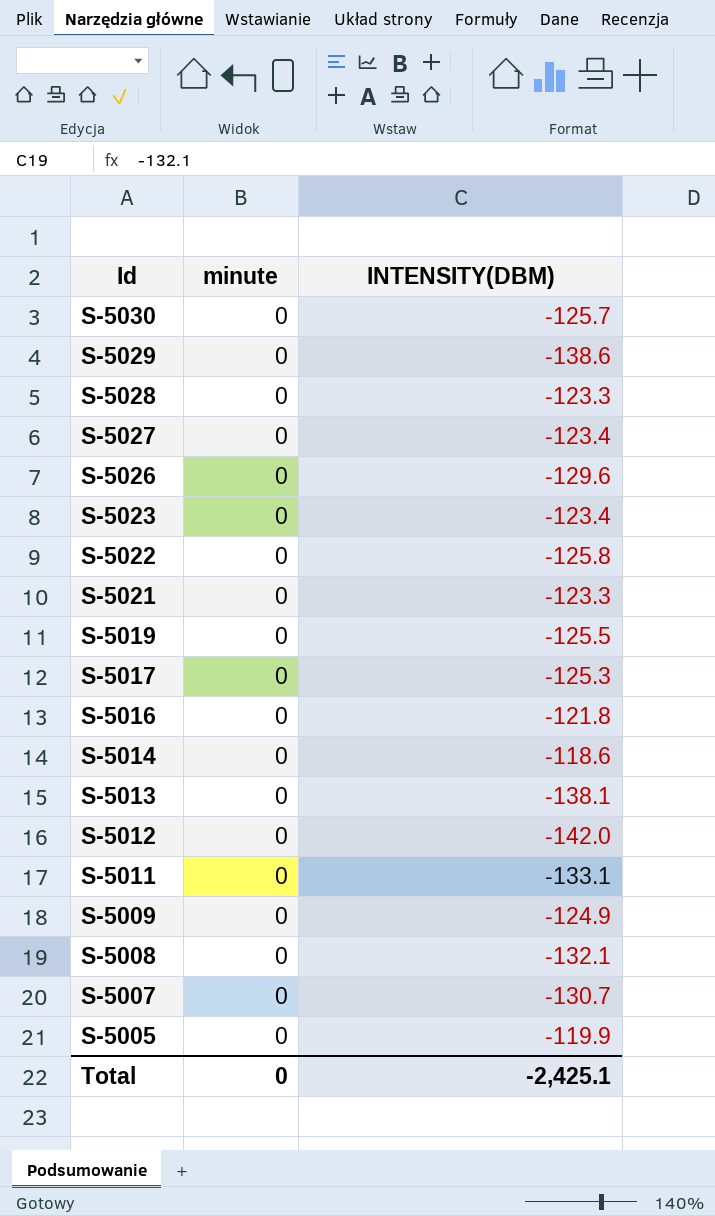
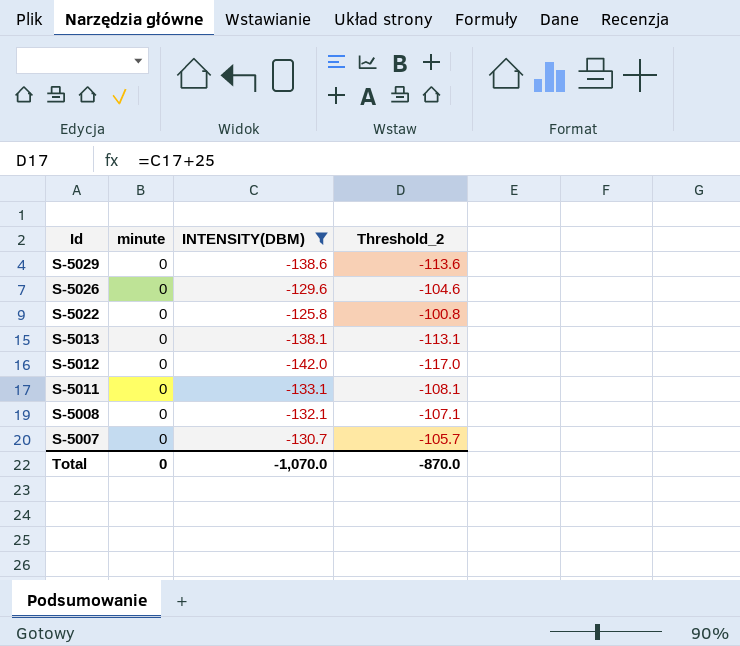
filter: none -> INTENSITY(DBM) <= -125.8
column Threshold_2 | formula: none -> [INTENSITY(DBM)] + 25
Total | INTENSITY(DBM): -2,425.1 -> -1,070.0

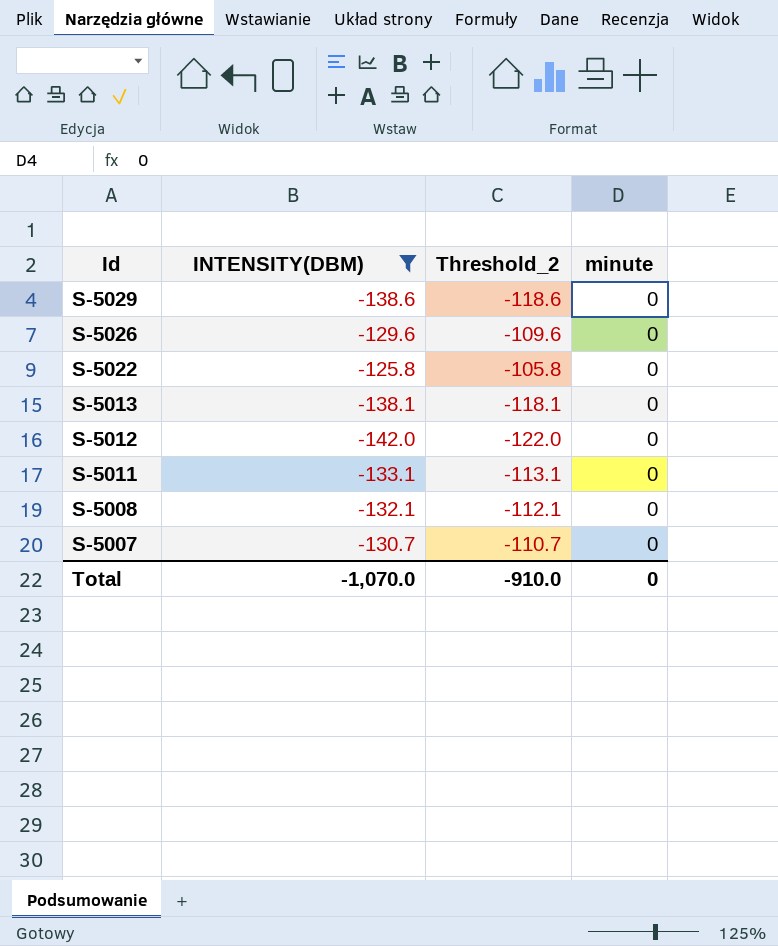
column Threshold_2 | formula: [INTENSITY(DBM)] + 25 -> [INTENSITY(DBM)] + 20
column minute | position: 2 -> 4
Total | Threshold_2: -870.0 -> -910.0

